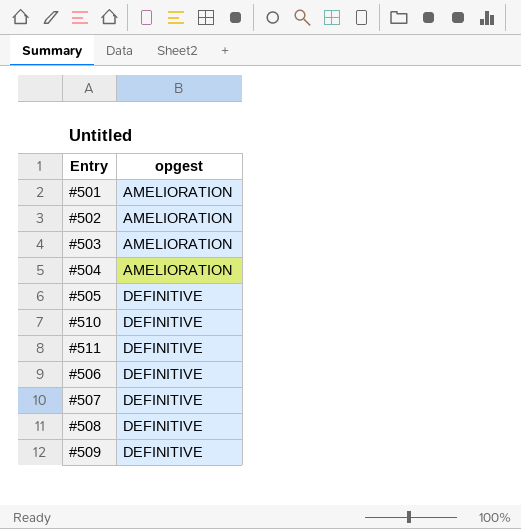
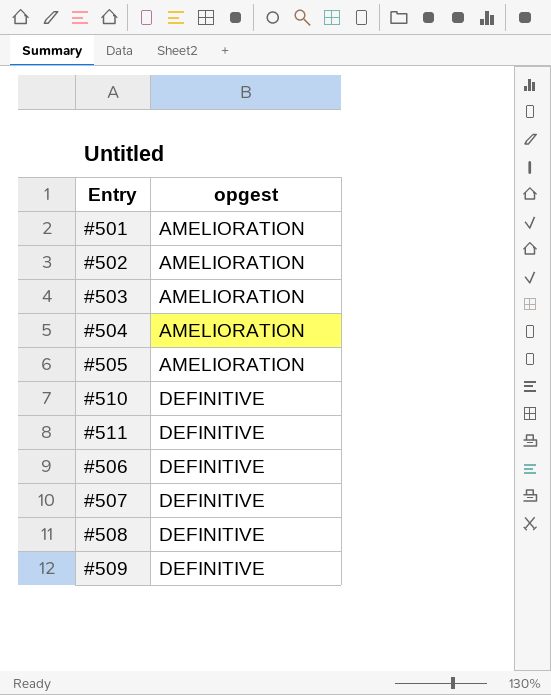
#505 | opgest: DEFINITIVE -> AMELIORATION

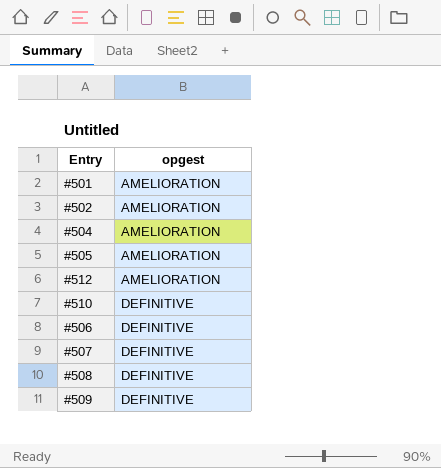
row #503: AMELIORATION -> none
row #511: DEFINITIVE -> none
row #512: none -> AMELIORATION

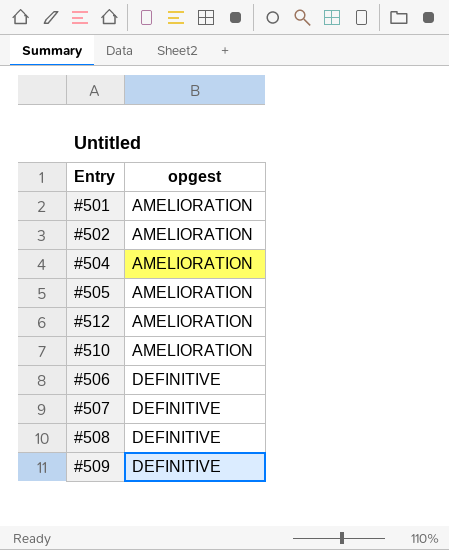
#510 | opgest: DEFINITIVE -> AMELIORATION

